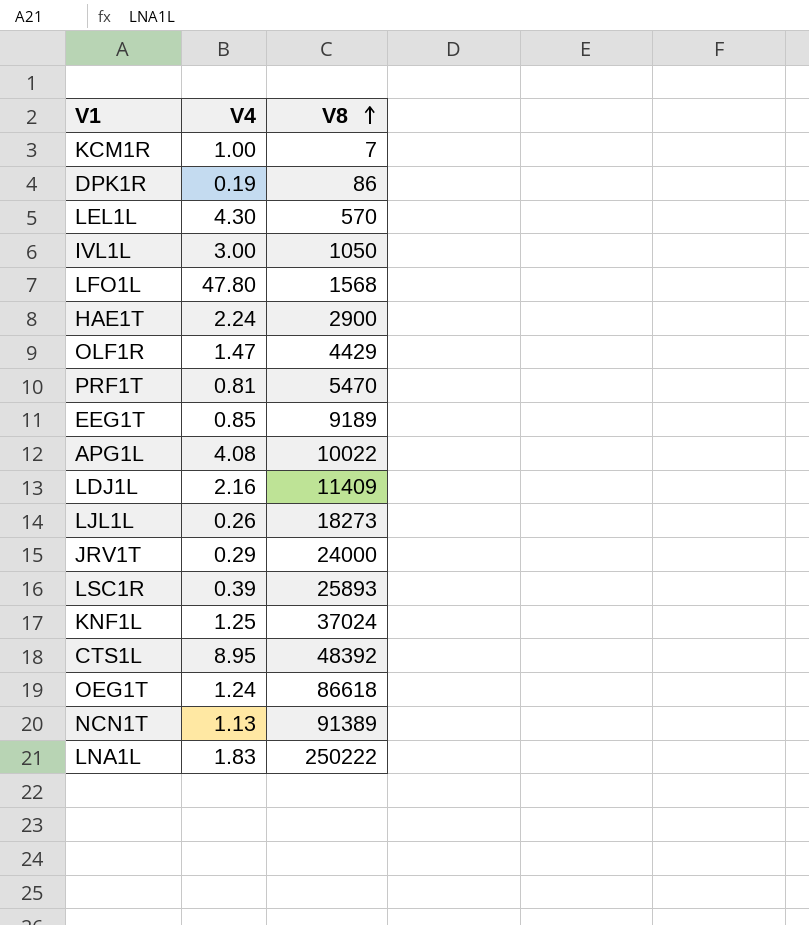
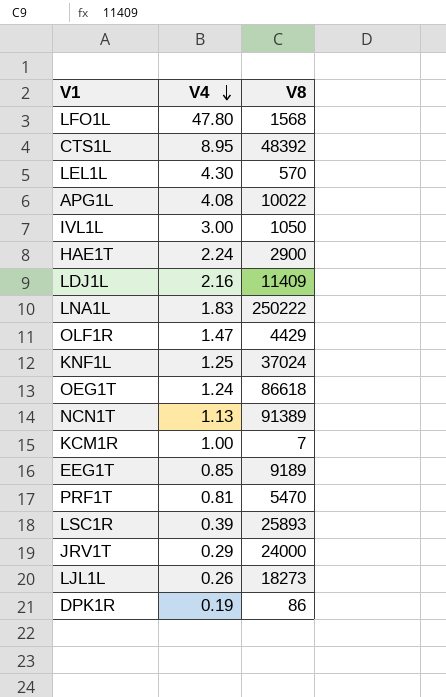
row order: V8 ascending -> V4 descending

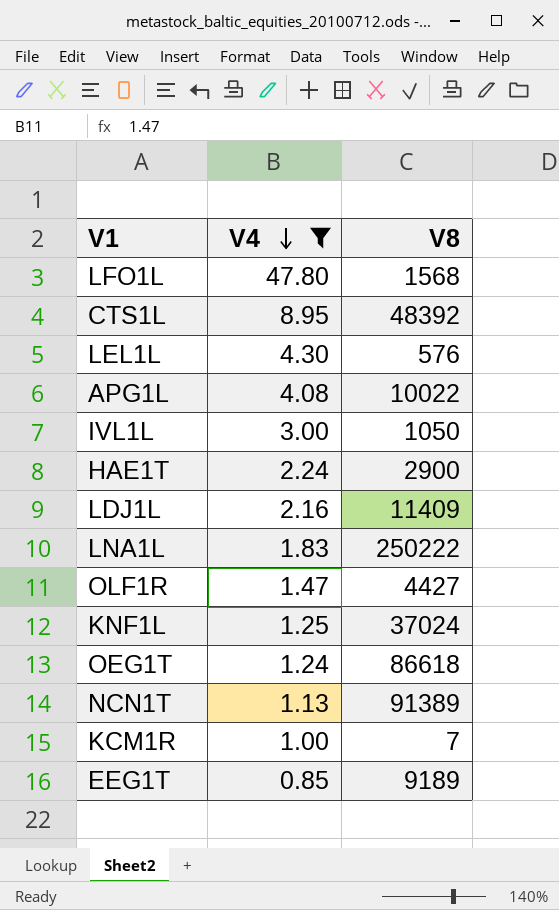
filter: none -> V4 >= 0.85
LEL1L | V8: 570 -> 576
OLF1R | V8: 4429 -> 4427

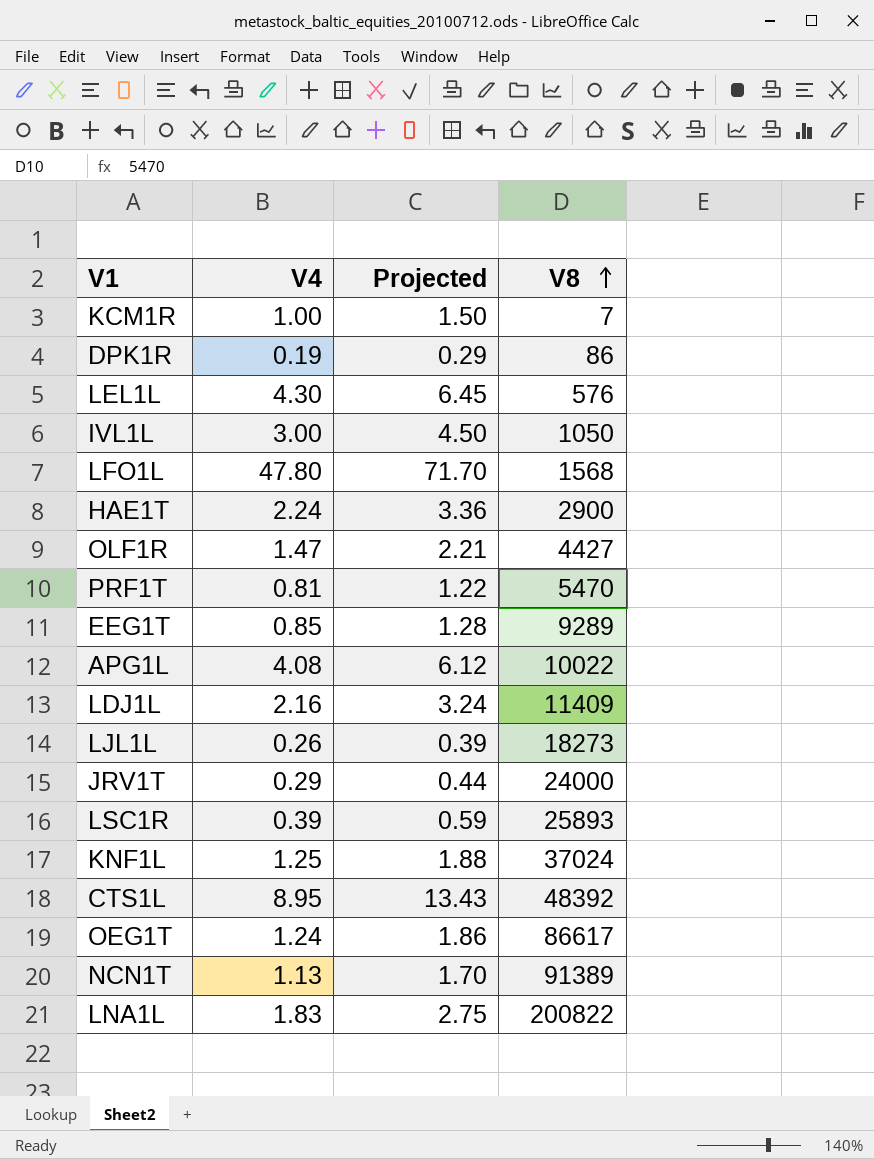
filter: V4 >= 0.85 -> none
row order: V4 descending -> V8 ascending
column Projected | formula: none -> [V4] * 1.5
EEG1T | V8: 9189 -> 9289
OEG1T | V8: 86618 -> 86617
LNA1L | V8: 250222 -> 200822

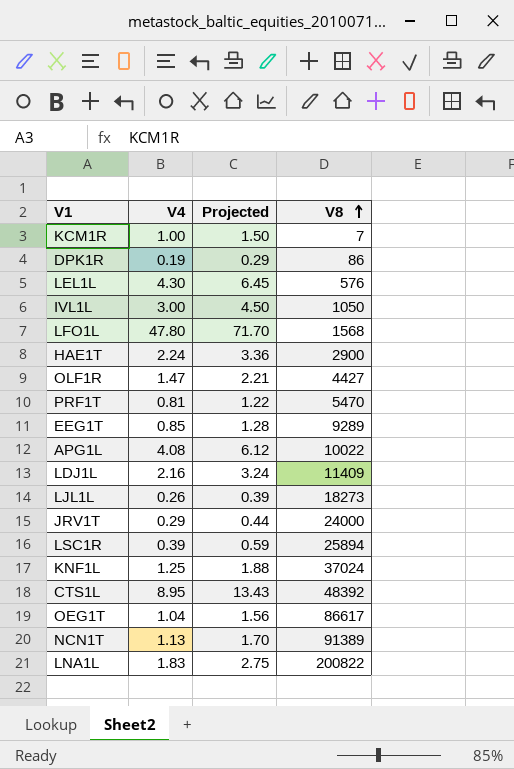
LSC1R | V8: 25893 -> 25894
OEG1T | V4: 1.24 -> 1.04
OEG1T | Projected: 1.86 -> 1.56

